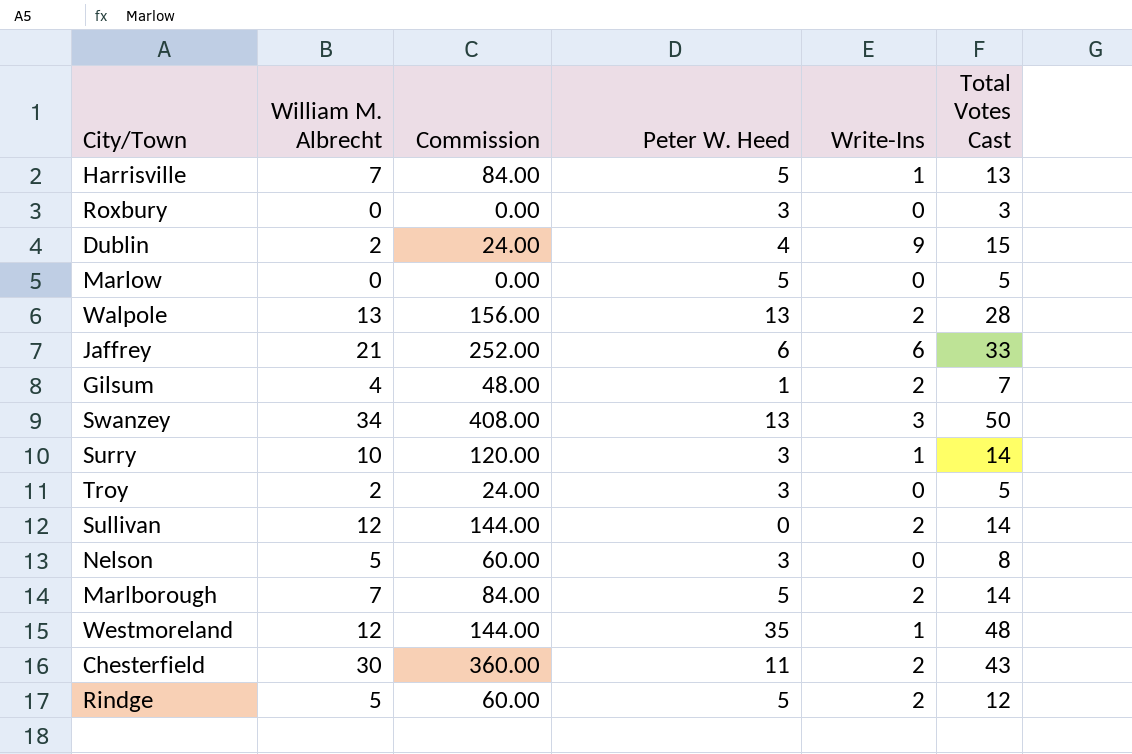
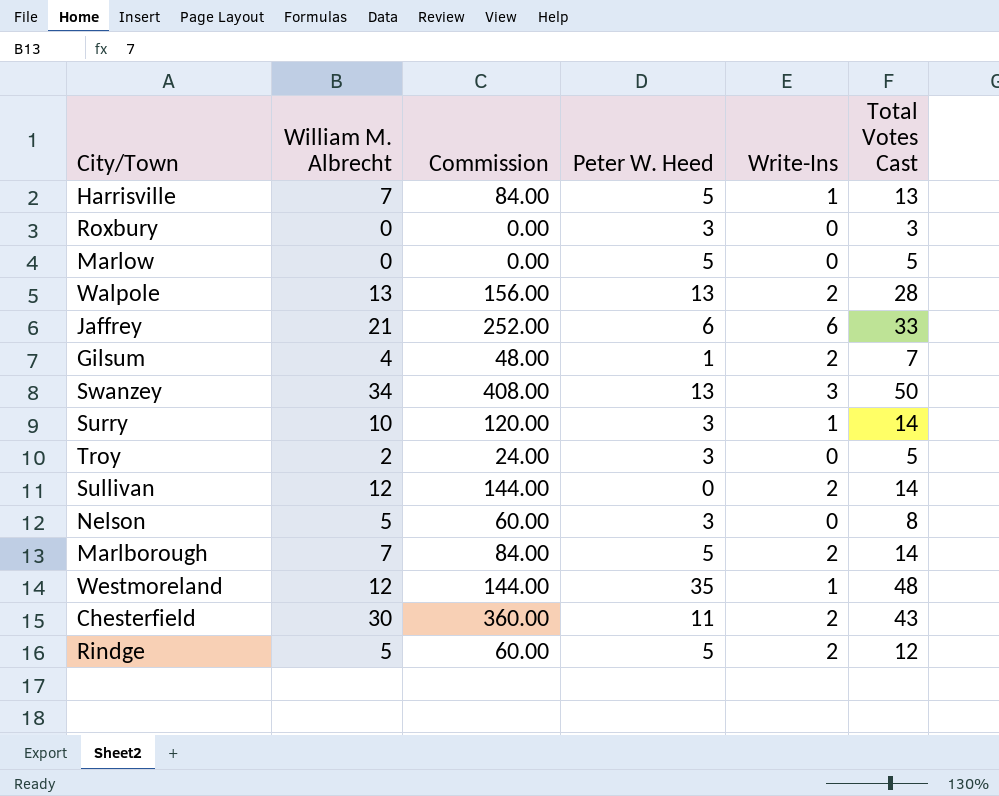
row Dublin: 2 | 24.00 | 4 | 9 | 15 -> none

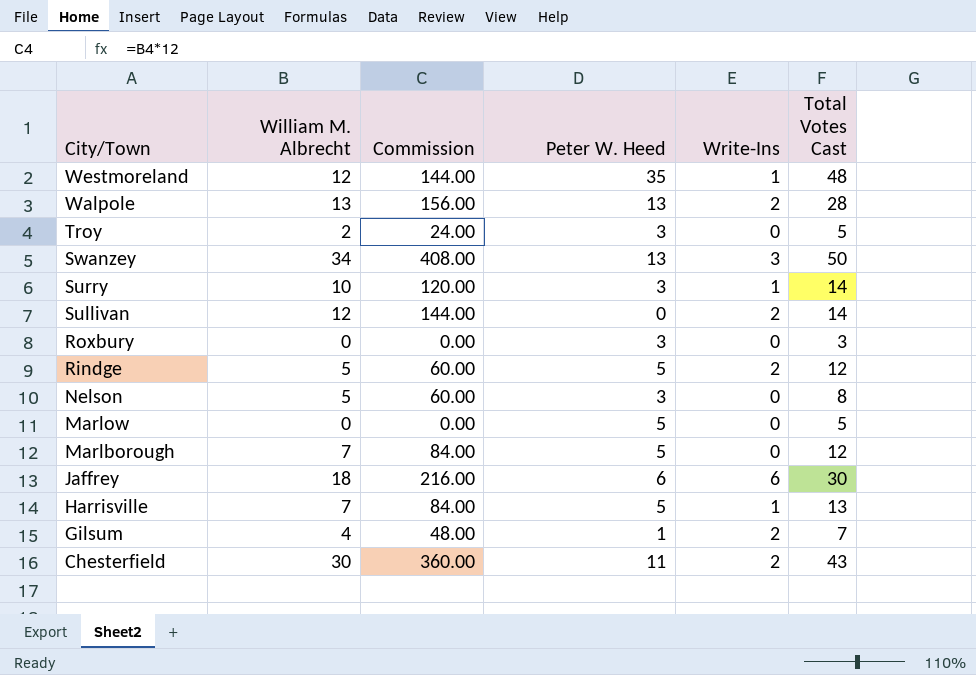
row order: none -> City/Town descending
Marlborough | Write-Ins: 2 -> 0
Marlborough | Total Votes Cast: 14 -> 12
Jaffrey | William M. Albrecht: 21 -> 18
Jaffrey | Commission: 252.00 -> 216.00
Jaffrey | Total Votes Cast: 33 -> 30

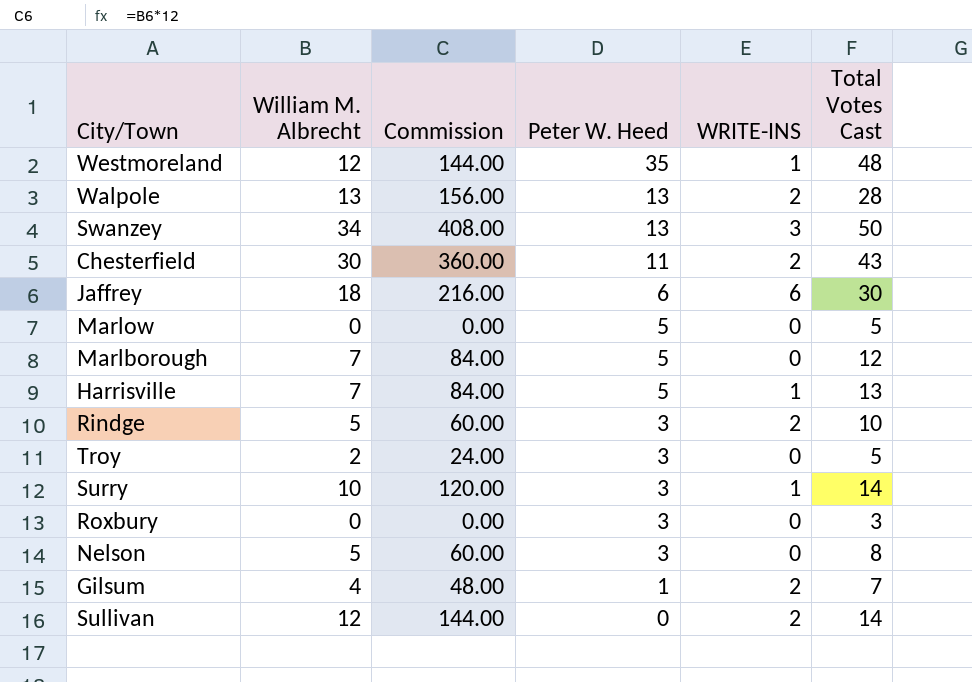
row order: City/Town descending -> Peter W. Heed descending
column name: Write-Ins -> WRITE-INS
Rindge | Peter W. Heed: 5 -> 3
Rindge | Total Votes Cast: 12 -> 10

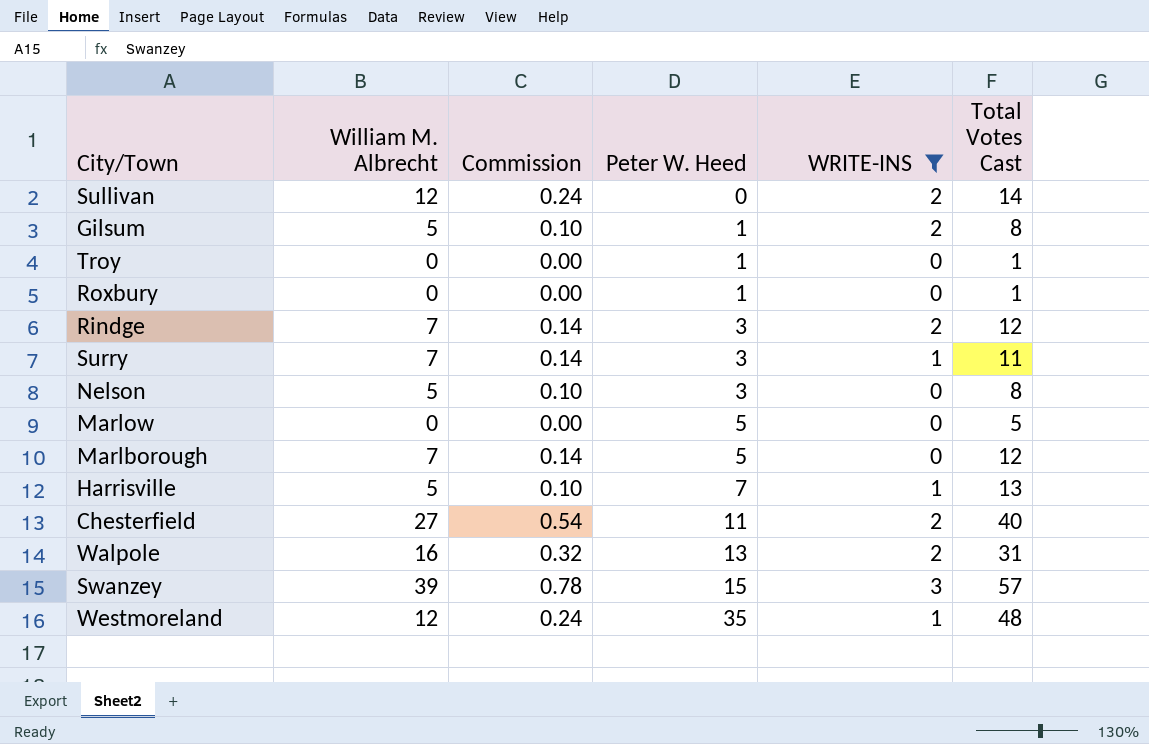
filter: none -> WRITE-INS != 6
row order: Peter W. Heed descending -> Peter W. Heed ascending
column Commission | formula: [William M. Albrecht] * 12 -> [William M. Albrecht] * 0.02
Gilsum | William M. Albrecht: 4 -> 5
Gilsum | Total Votes Cast: 7 -> 8
Troy | William M. Albrecht: 2 -> 0
Troy | Peter W. Heed: 3 -> 1
Troy | Total Votes Cast: 5 -> 1
Roxbury | Peter W. Heed: 3 -> 1
Roxbury | Total Votes Cast: 3 -> 1
Rindge | William M. Albrecht: 5 -> 7
Rindge | Total Votes Cast: 10 -> 12
Surry | William M. Albrecht: 10 -> 7
Surry | Total Votes Cast: 14 -> 11
Harrisville | William M. Albrecht: 7 -> 5
Harrisville | Peter W. Heed: 5 -> 7
Chesterfield | William M. Albrecht: 30 -> 27
Chesterfield | Total Votes Cast: 43 -> 40
Walpole | William M. Albrecht: 13 -> 16
Walpole | Total Votes Cast: 28 -> 31
Swanzey | William M. Albrecht: 34 -> 39
Swanzey | Peter W. Heed: 13 -> 15
Swanzey | Total Votes Cast: 50 -> 57

